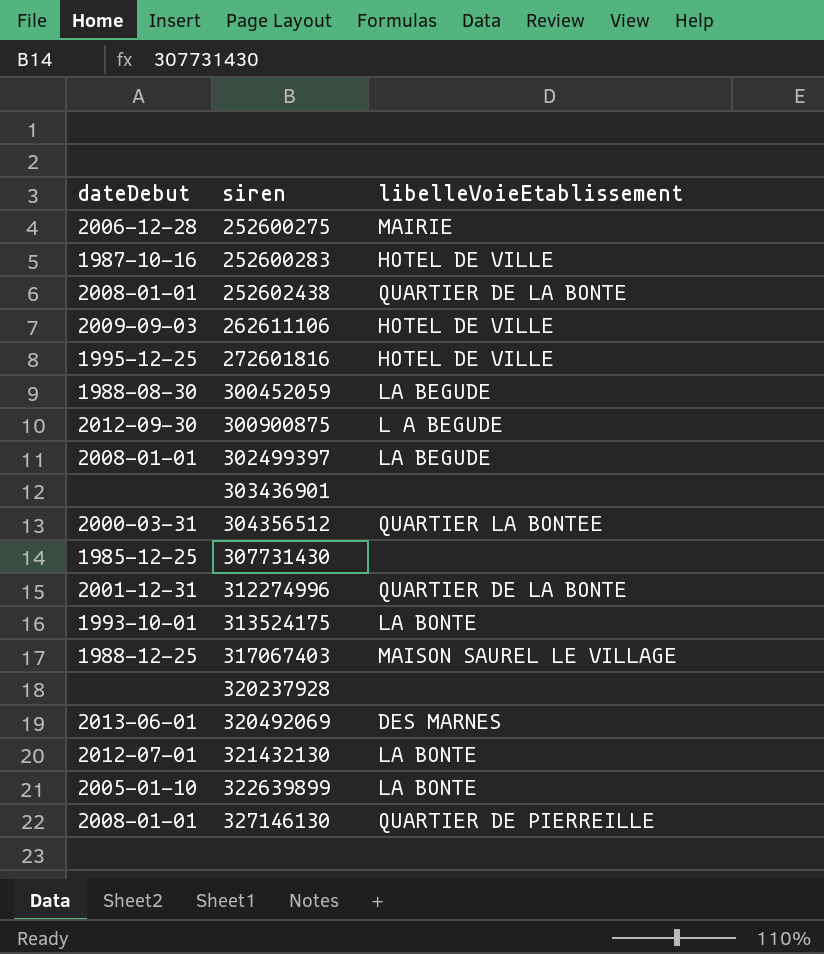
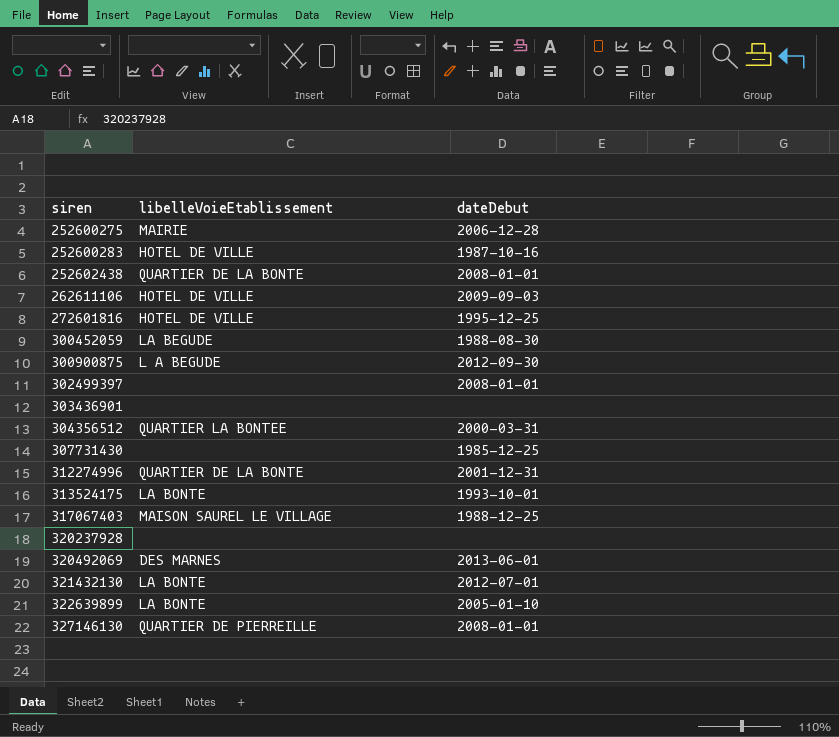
column dateDebut | position: 1 -> 3
302499397 | libelleVoieEtablissement: LA BEGUDE -> none

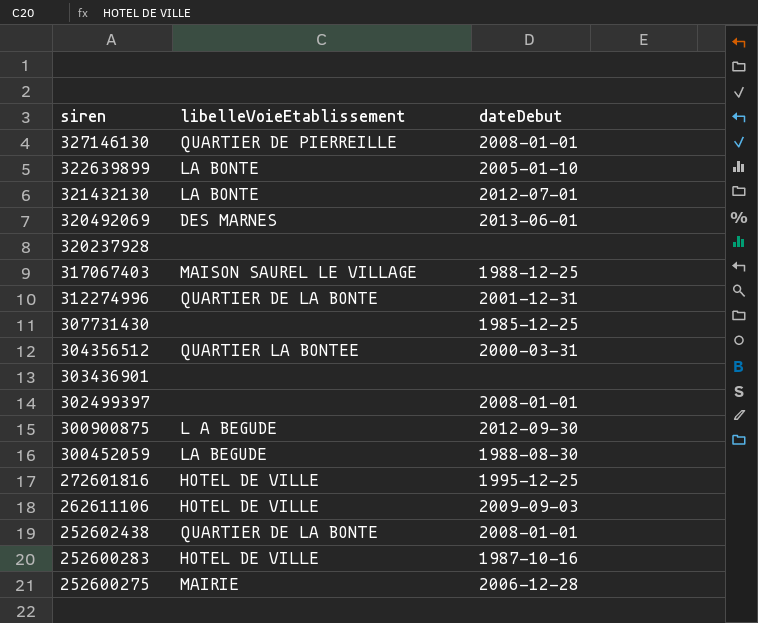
row order: siren ascending -> siren descending
row 313524175: LA BONTE | 1993-10-01 -> none

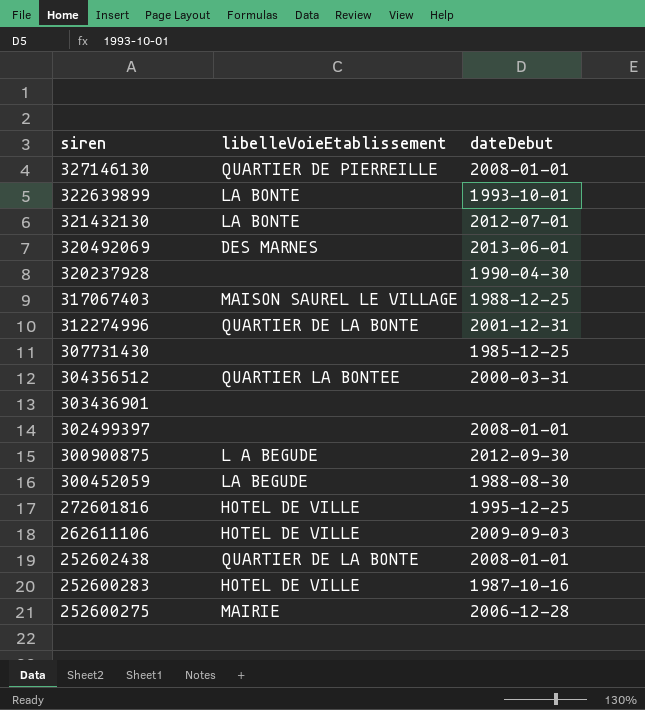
322639899 | dateDebut: 2005-01-10 -> 1993-10-01
320237928 | dateDebut: none -> 1990-04-30

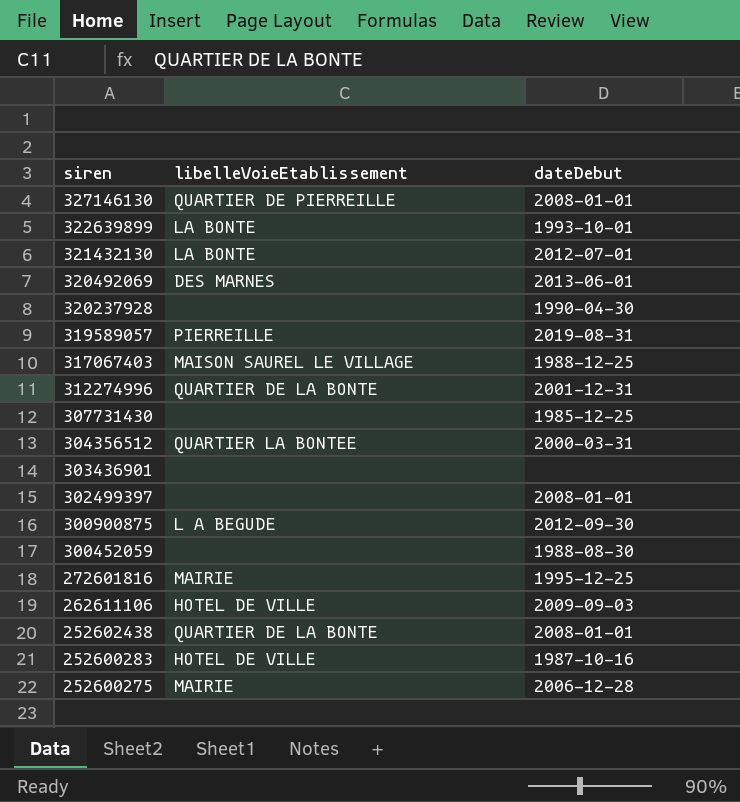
row 319589057: none -> PIERREILLE | 2019-08-31
300452059 | libelleVoieEtablissement: LA BEGUDE -> none
272601816 | libelleVoieEtablissement: HOTEL DE VILLE -> MAIRIE

